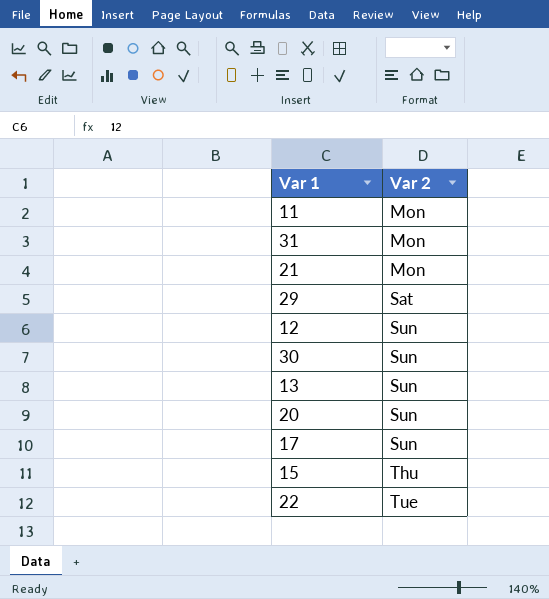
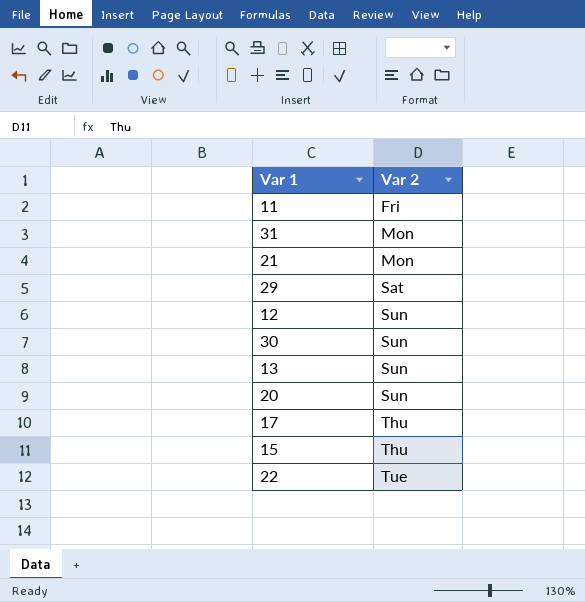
11 | Var 2: Mon -> Fri
17 | Var 2: Sun -> Thu

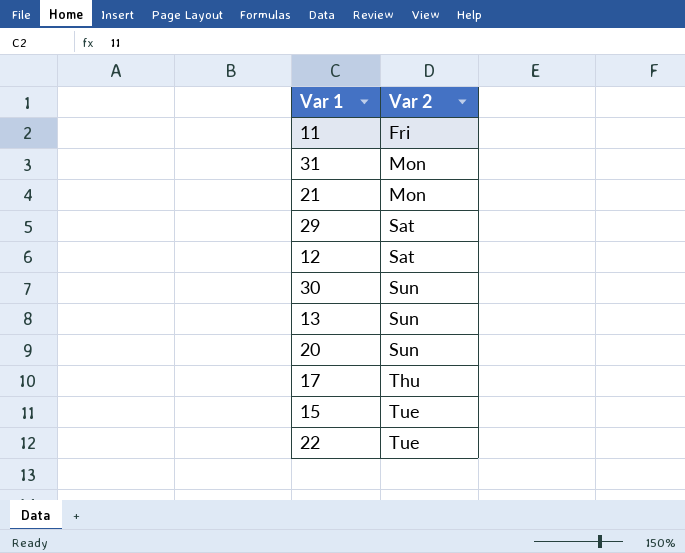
12 | Var 2: Sun -> Sat
15 | Var 2: Thu -> Tue

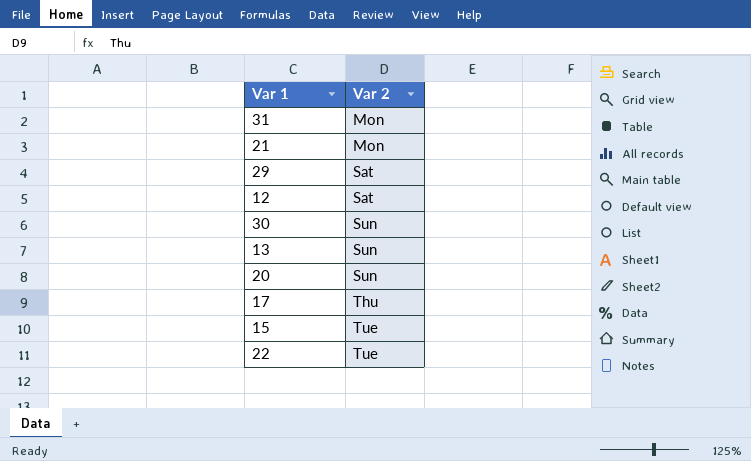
row 11: Fri -> none

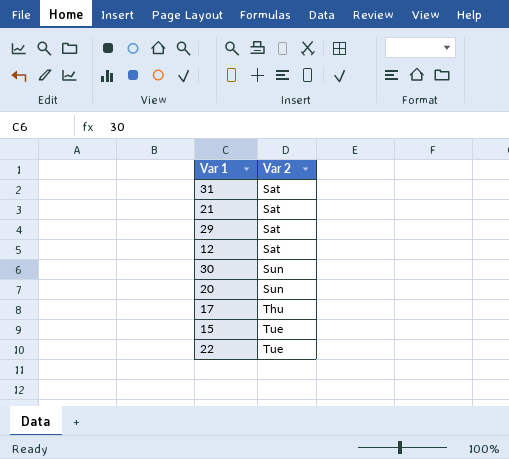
row 13: Sun -> none
31 | Var 2: Mon -> Sat
21 | Var 2: Mon -> Sat

